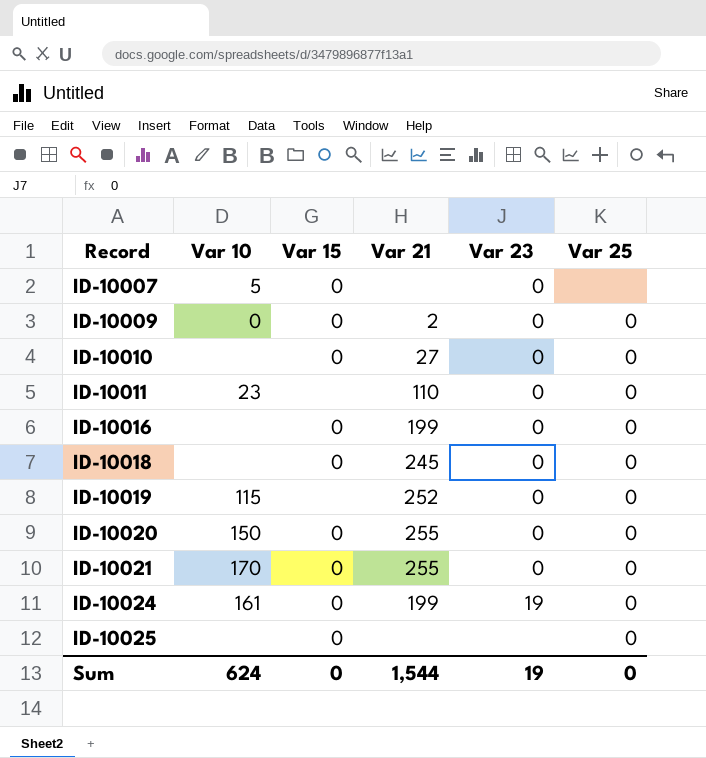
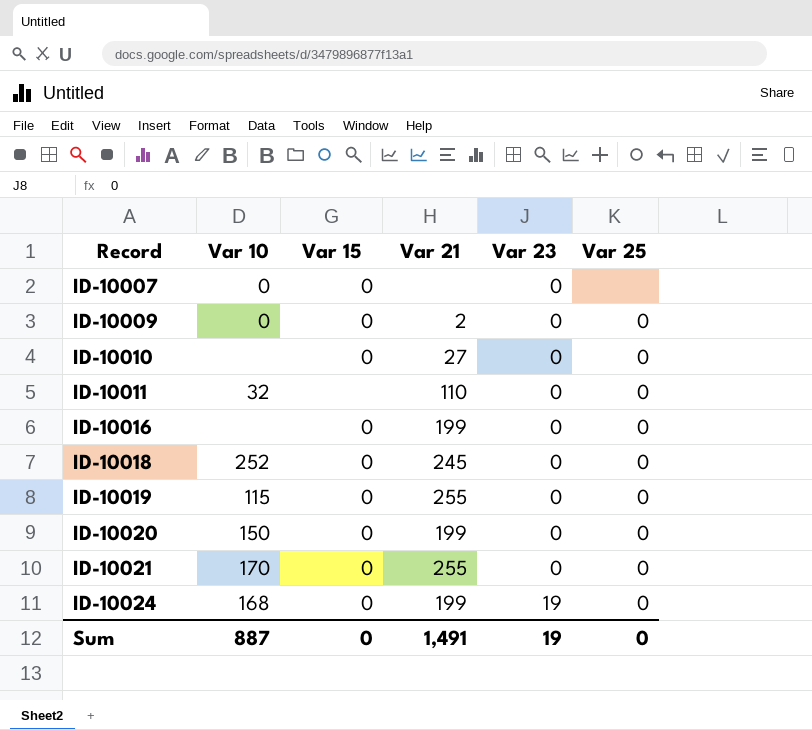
row ID-10025: none | 0 | none | none | 0 -> none
ID-10007 | Var 10: 5 -> 0
ID-10011 | Var 10: 23 -> 32
ID-10018 | Var 10: none -> 252
ID-10019 | Var 15: none -> 0
ID-10019 | Var 21: 252 -> 255
ID-10020 | Var 21: 255 -> 199
ID-10024 | Var 10: 161 -> 168
Sum | Var 10: 624 -> 887
Sum | Var 21: 1,544 -> 1,491

